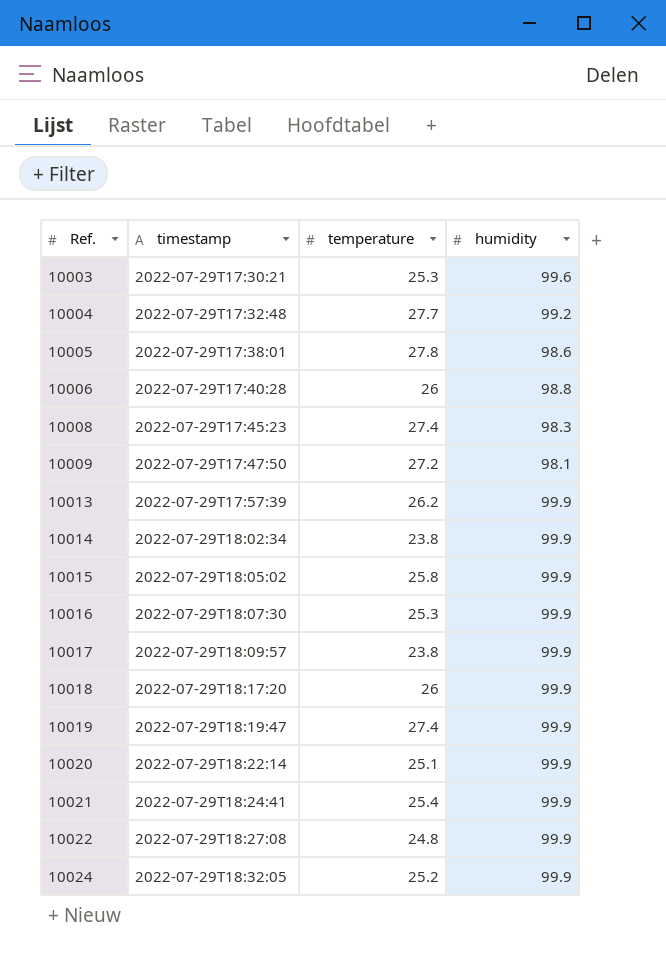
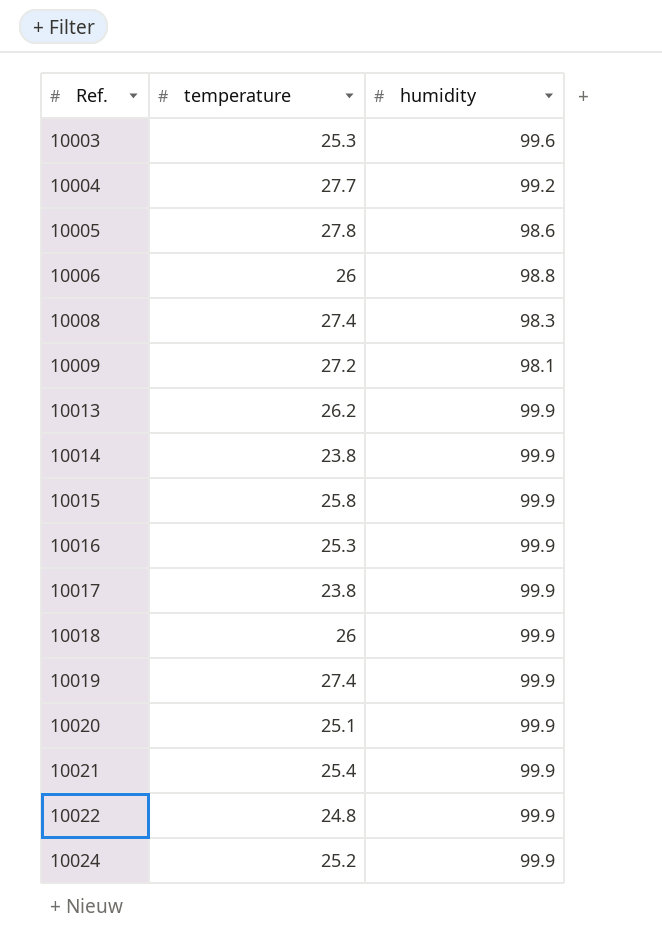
column timestamp | position: 2 -> none

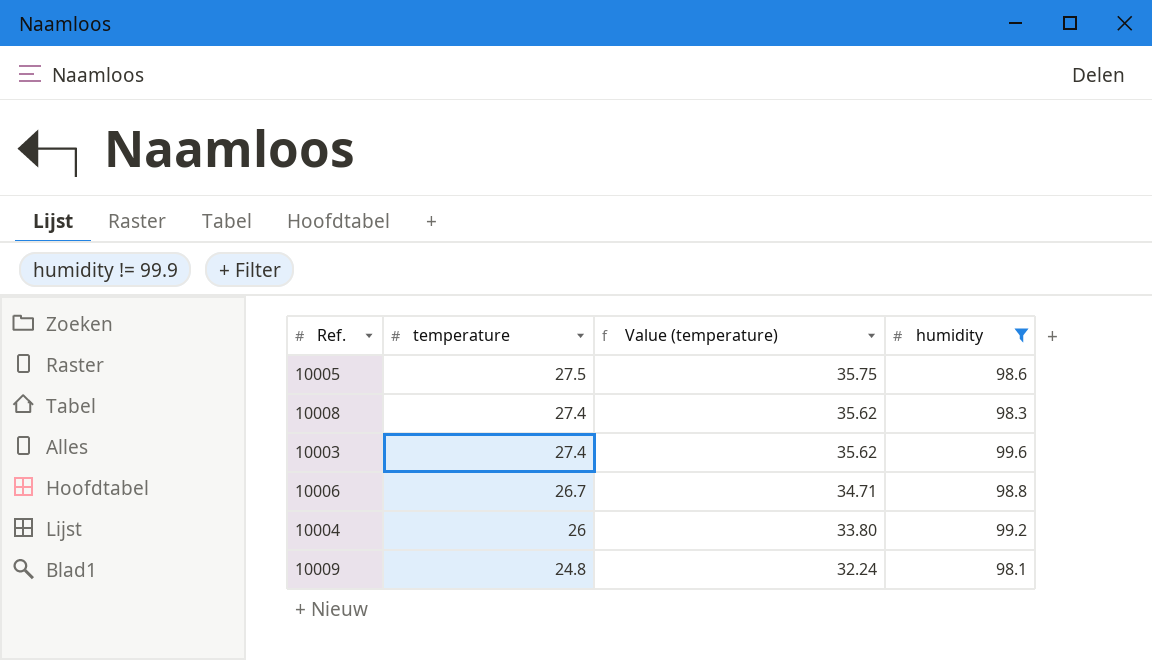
filter: none -> humidity != 99.9
row order: Ref. ascending -> temperature descending
column Value (temperature) | formula: none -> [temperature] * 1.3
10005 | temperature: 27.8 -> 27.5
10003 | temperature: 25.3 -> 27.4
10006 | temperature: 26 -> 26.7
10004 | temperature: 27.7 -> 26
10009 | temperature: 27.2 -> 24.8

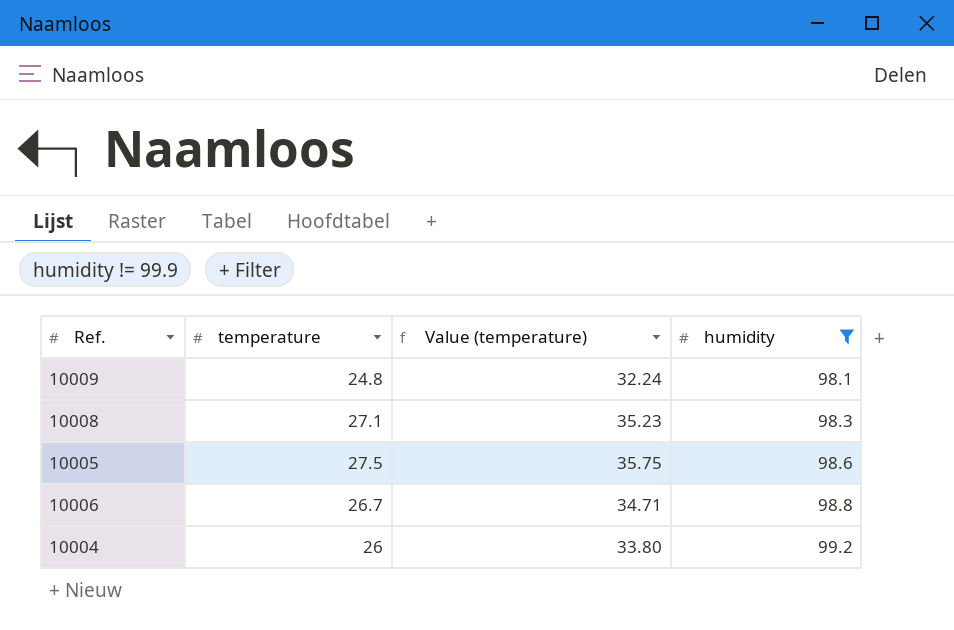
row order: temperature descending -> humidity ascending
row 10003: 27.4 | 35.62 | 99.6 -> none
10008 | temperature: 27.4 -> 27.1
10008 | Value (temperature): 35.62 -> 35.23

